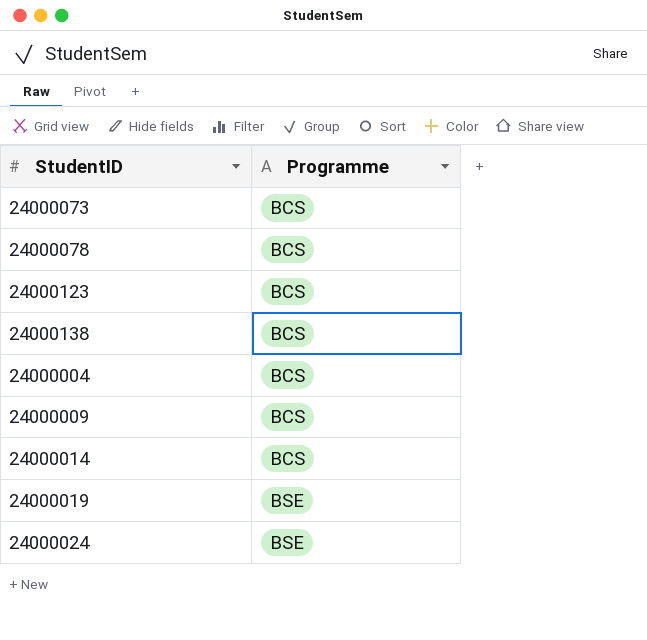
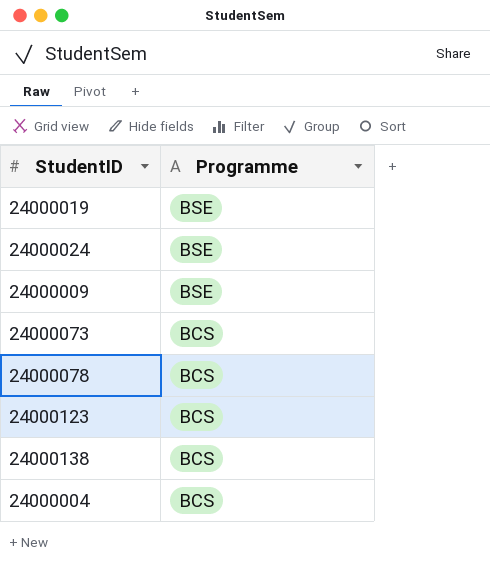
row order: Programme ascending -> Programme descending
row 24000014: BCS -> none
24000009 | Programme: BCS -> BSE

